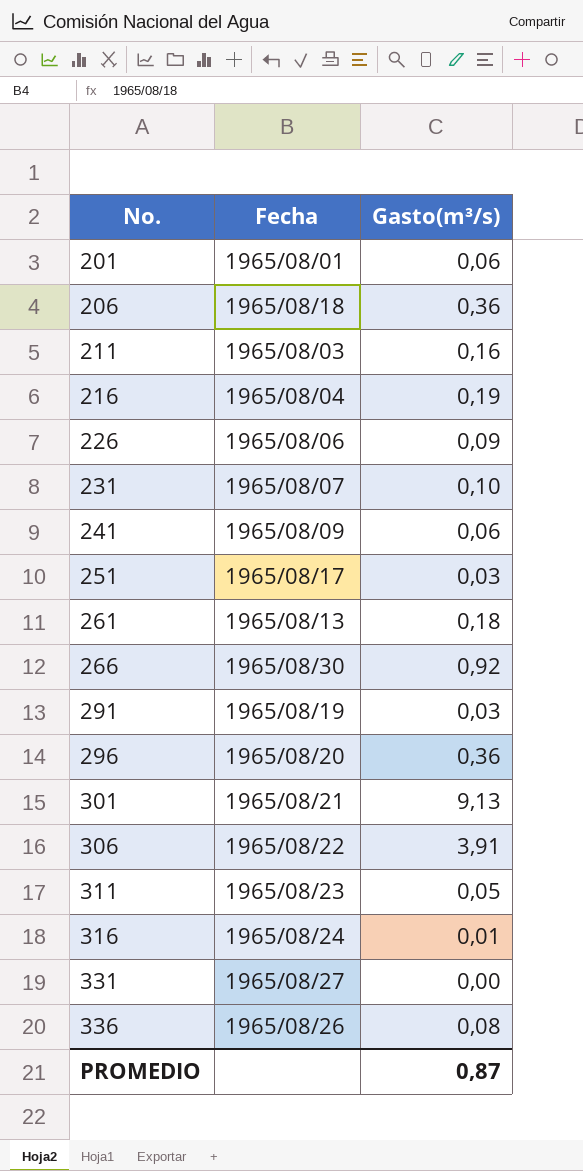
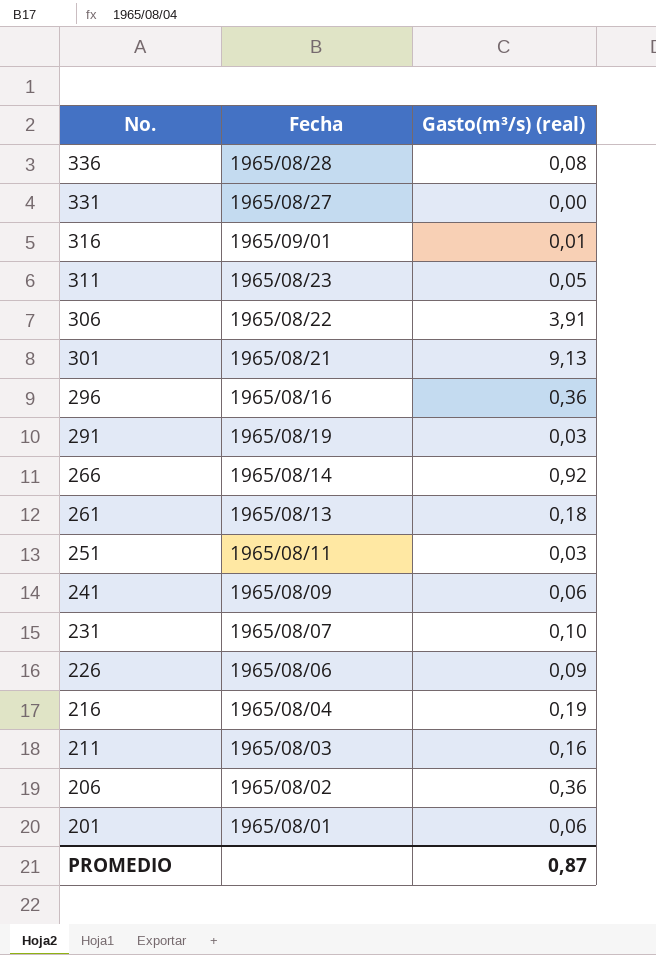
row order: No. ascending -> No. descending
column name: Gasto(m³/s) -> Gasto(m³/s) (real)
336 | Fecha: 1965/08/26 -> 1965/08/28
316 | Fecha: 1965/08/24 -> 1965/09/01
296 | Fecha: 1965/08/20 -> 1965/08/16
266 | Fecha: 1965/08/30 -> 1965/08/14
251 | Fecha: 1965/08/17 -> 1965/08/11
206 | Fecha: 1965/08/18 -> 1965/08/02

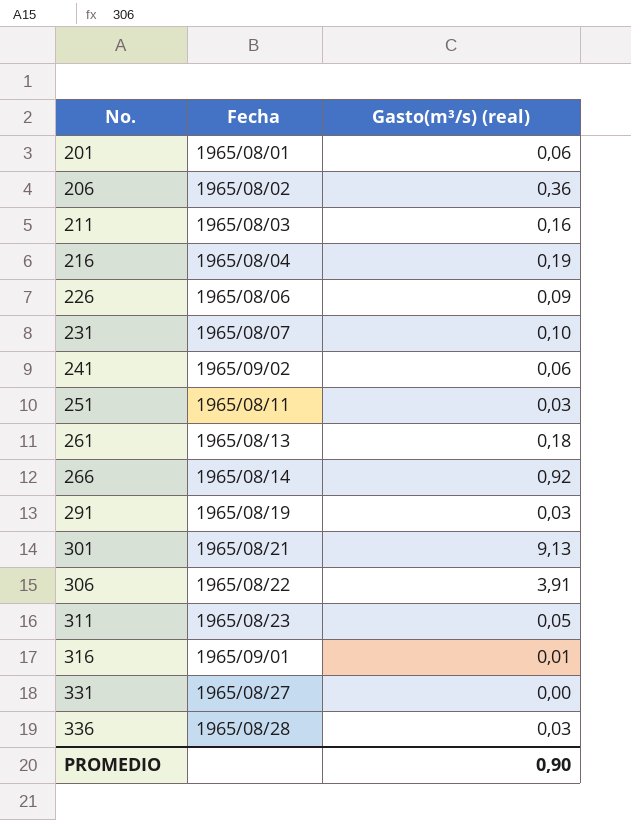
row order: No. descending -> No. ascending
row 296: 1965/08/16 | 0,36 -> none
241 | Fecha: 1965/08/09 -> 1965/09/02
336 | Gasto(m³/s) (real): 0,08 -> 0,03
PROMEDIO | Gasto(m³/s) (real): 0,87 -> 0,90

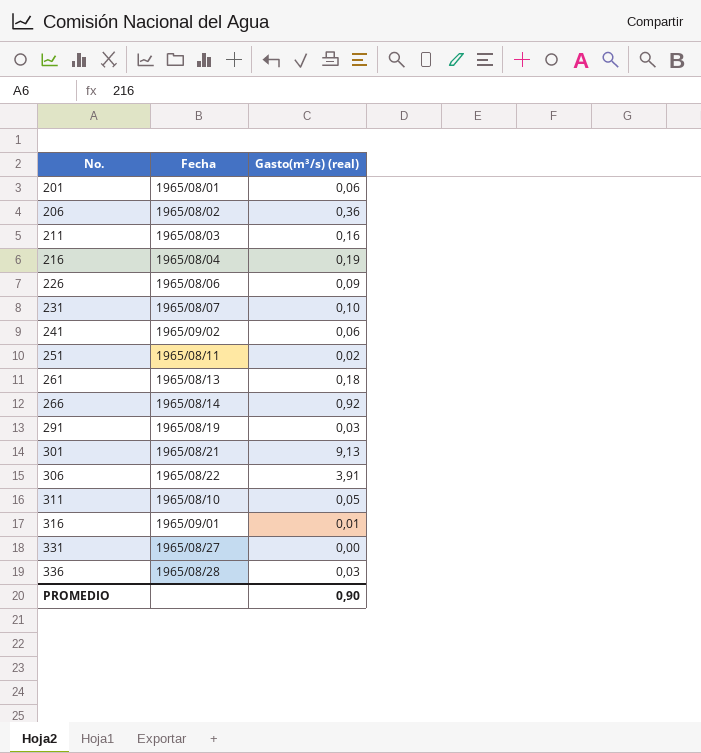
251 | Gasto(m³/s) (real): 0,03 -> 0,02
311 | Fecha: 1965/08/23 -> 1965/08/10

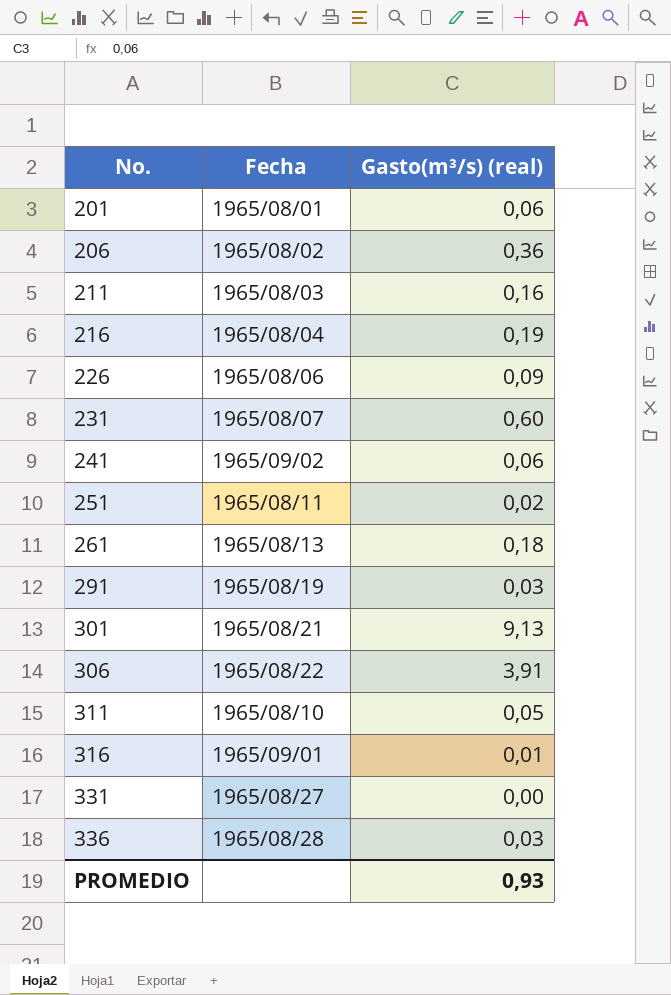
row 266: 1965/08/14 | 0,92 -> none
231 | Gasto(m³/s) (real): 0,10 -> 0,60
PROMEDIO | Gasto(m³/s) (real): 0,90 -> 0,93

